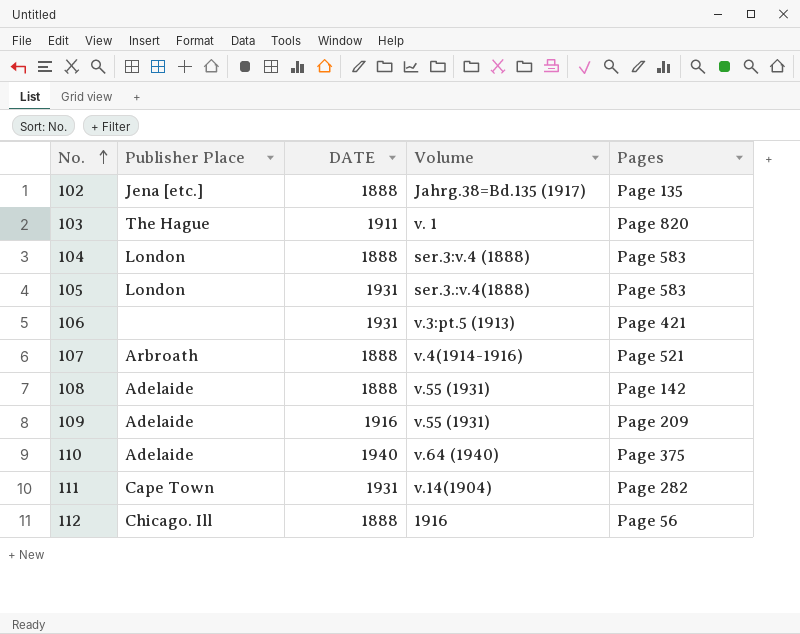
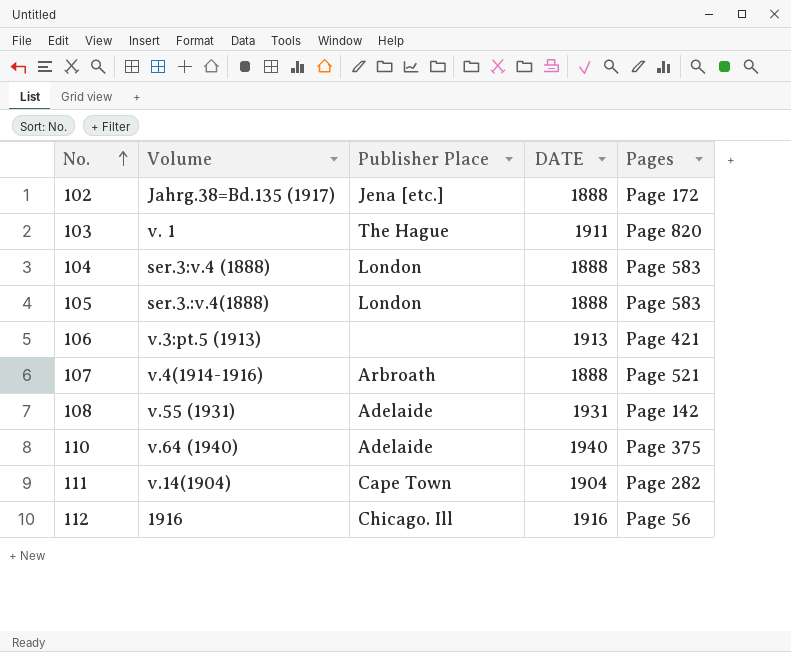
column Volume | position: 4 -> 2
row 109: Adelaide | 1916 | v.55 (1931) | Page 209 -> none
102 | Pages: Page 135 -> Page 172
105 | DATE: 1931 -> 1888
106 | DATE: 1931 -> 1913
108 | DATE: 1888 -> 1931
111 | DATE: 1931 -> 1904
112 | DATE: 1888 -> 1916

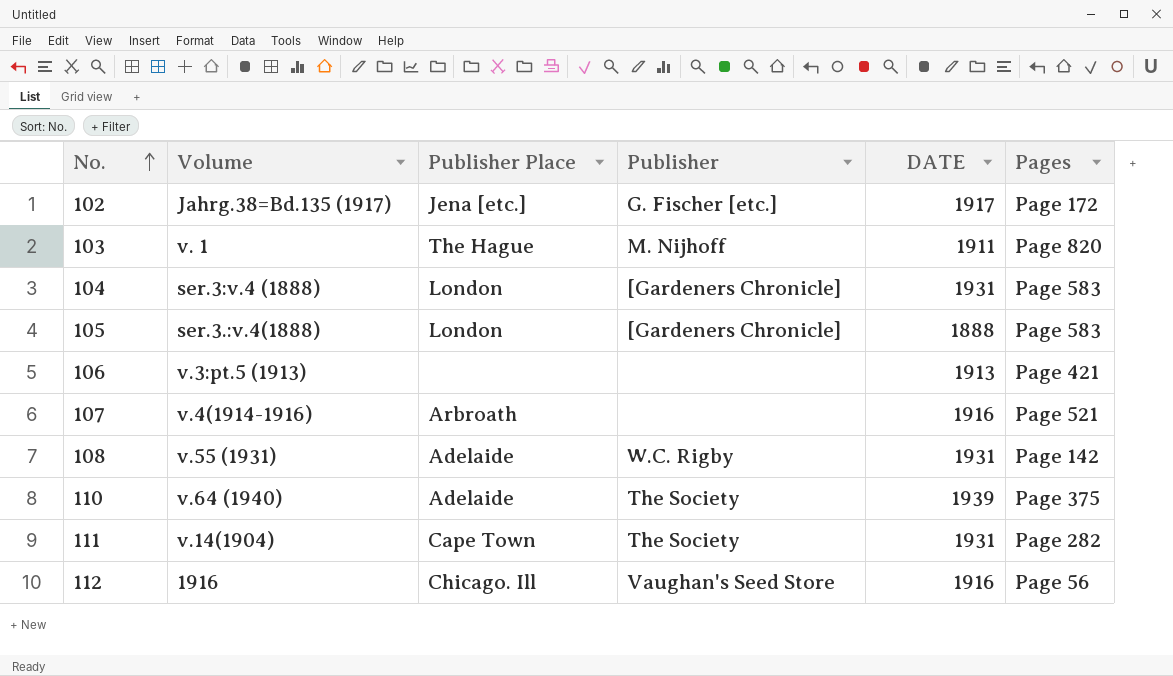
column Publisher | position: none -> 4
102 | DATE: 1888 -> 1917
104 | DATE: 1888 -> 1931
107 | DATE: 1888 -> 1916
110 | DATE: 1940 -> 1939
111 | DATE: 1904 -> 1931

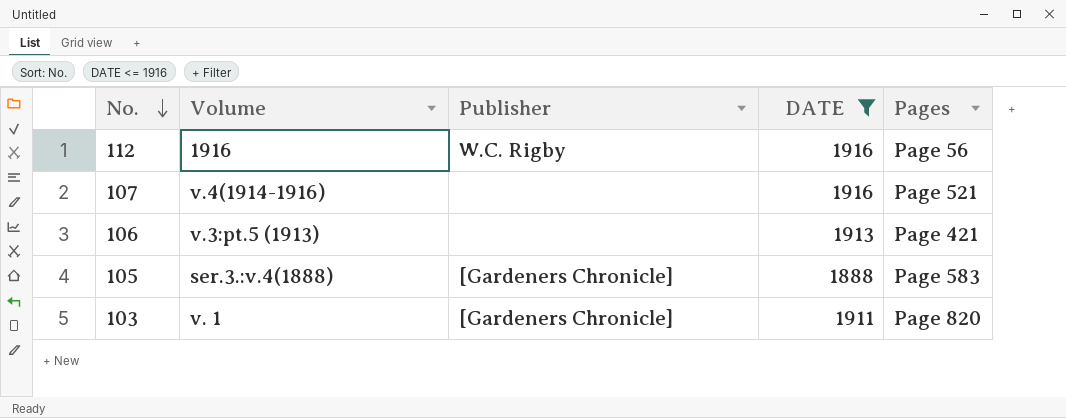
filter: none -> DATE <= 1916
row order: No. ascending -> No. descending
column Publisher Place | position: 3 -> none
112 | Publisher: Vaughan's Seed Store -> W.C. Rigby
103 | Publisher: M. Nijhoff -> [Gardeners Chronicle]

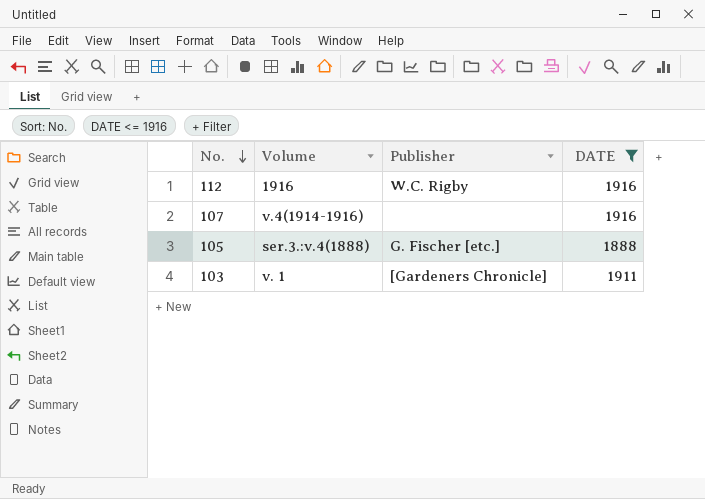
column Pages | position: 5 -> none
row 106: v.3:pt.5 (1913) | none | 1913 | Page 421 -> none
105 | Publisher: [Gardeners Chronicle] -> G. Fischer [etc.]

